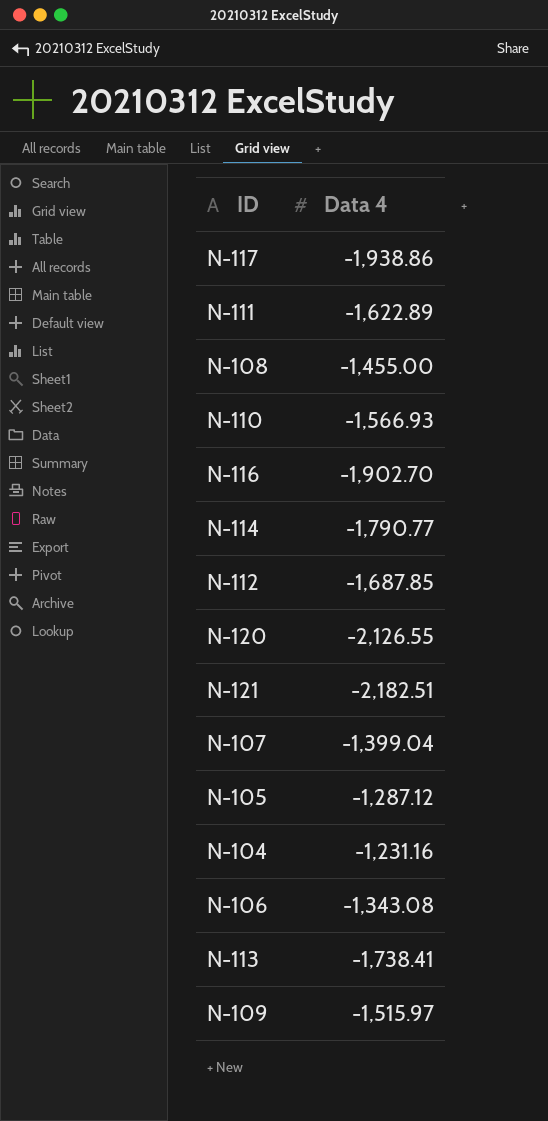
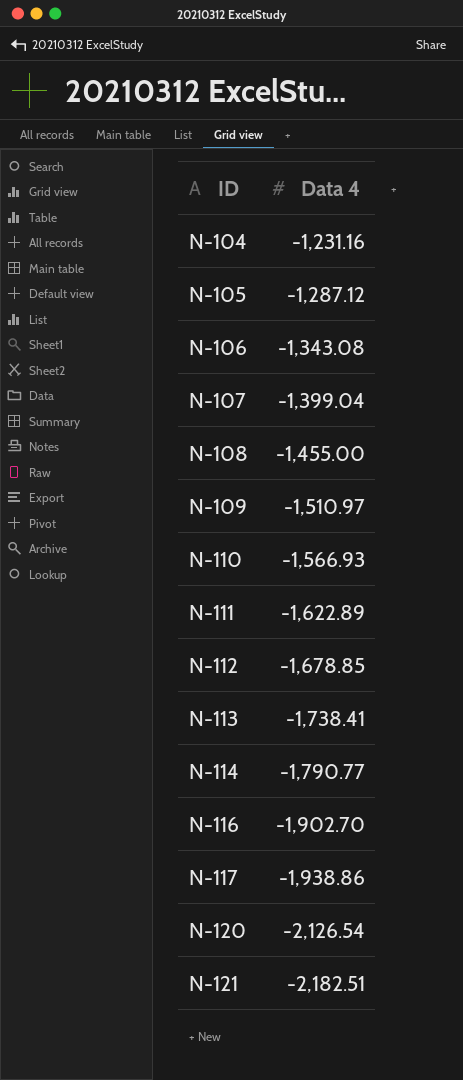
row order: none -> ID ascending
N-109 | Data 4: -1,515.97 -> -1,510.97
N-112 | Data 4: -1,687.85 -> -1,678.85
N-120 | Data 4: -2,126.55 -> -2,126.54

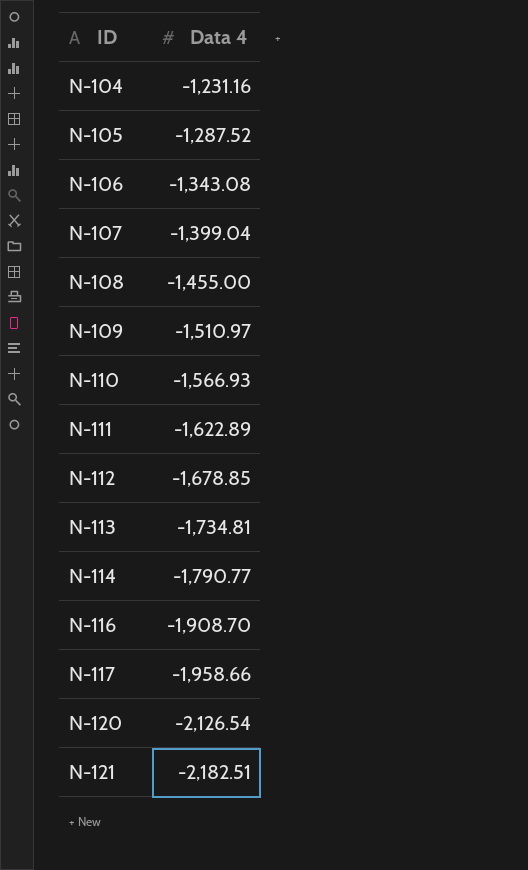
N-105 | Data 4: -1,287.12 -> -1,287.52
N-113 | Data 4: -1,738.41 -> -1,734.81
N-116 | Data 4: -1,902.70 -> -1,908.70
N-117 | Data 4: -1,938.86 -> -1,958.66

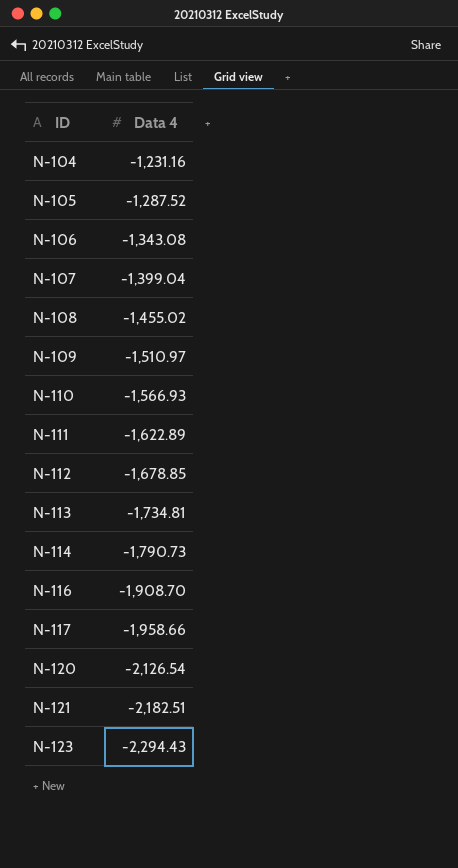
N-108 | Data 4: -1,455.00 -> -1,455.02
N-114 | Data 4: -1,790.77 -> -1,790.73
row N-123: none -> -2,294.43

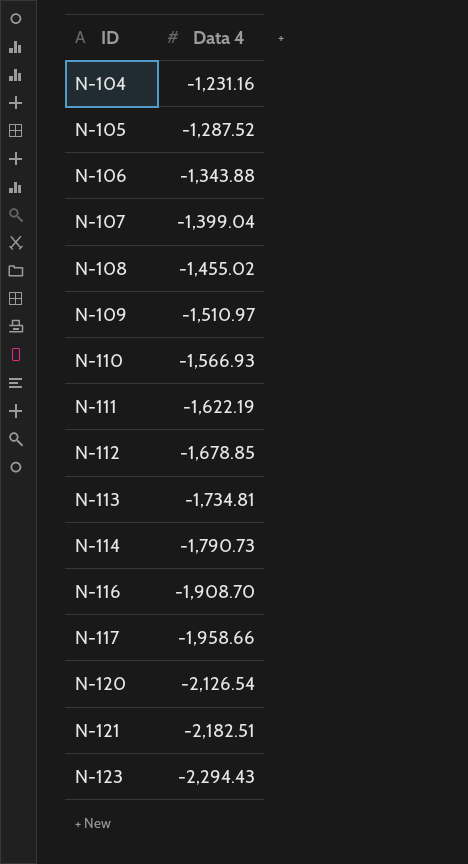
N-106 | Data 4: -1,343.08 -> -1,343.88
N-111 | Data 4: -1,622.89 -> -1,622.19

